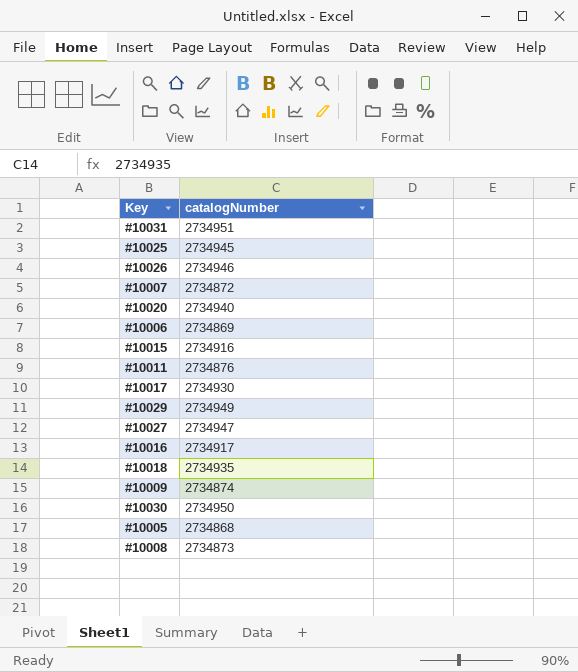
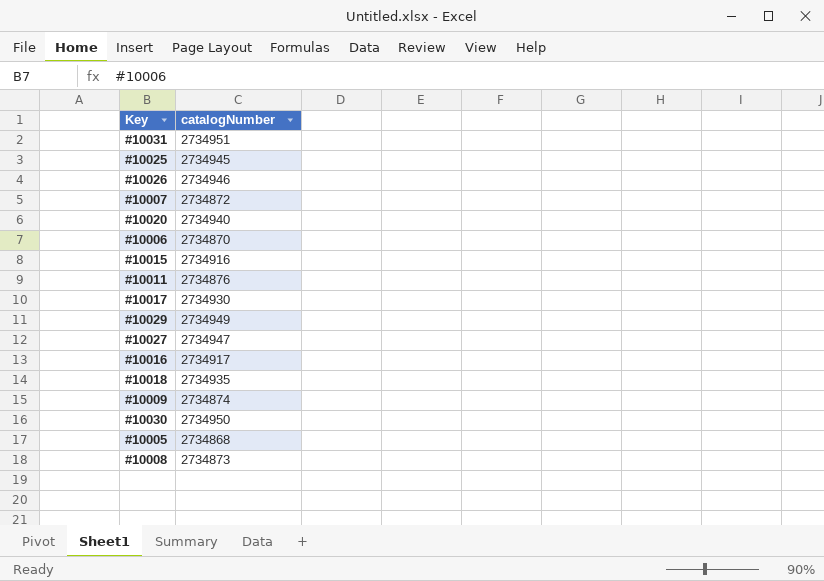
#10006 | catalogNumber: 2734869 -> 2734870

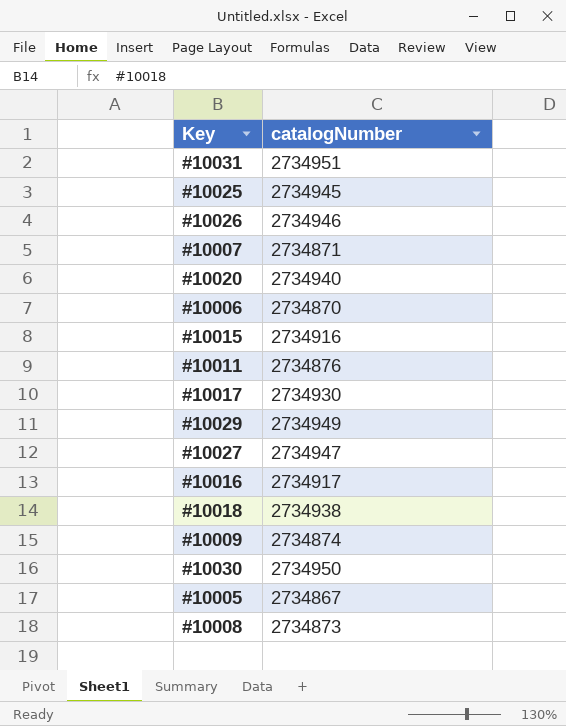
#10007 | catalogNumber: 2734872 -> 2734871
#10018 | catalogNumber: 2734935 -> 2734938
#10005 | catalogNumber: 2734868 -> 2734867

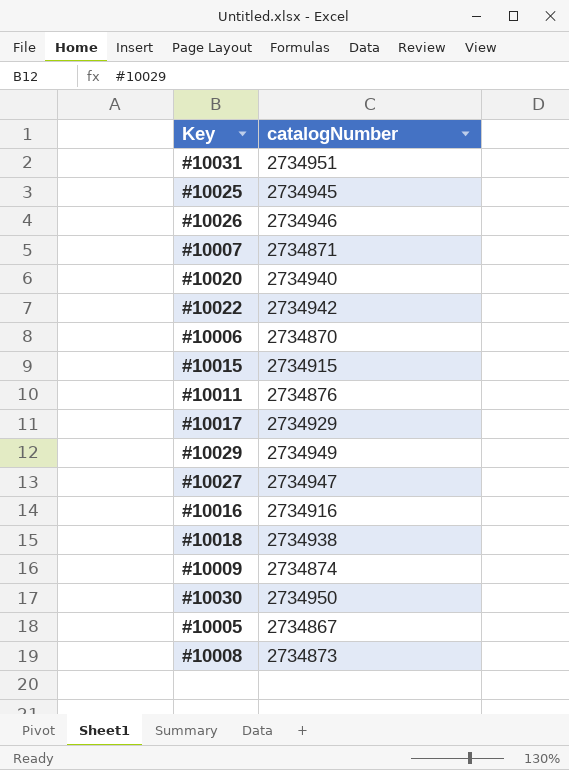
row #10022: none -> 2734942
#10015 | catalogNumber: 2734916 -> 2734915
#10017 | catalogNumber: 2734930 -> 2734929
#10016 | catalogNumber: 2734917 -> 2734916

